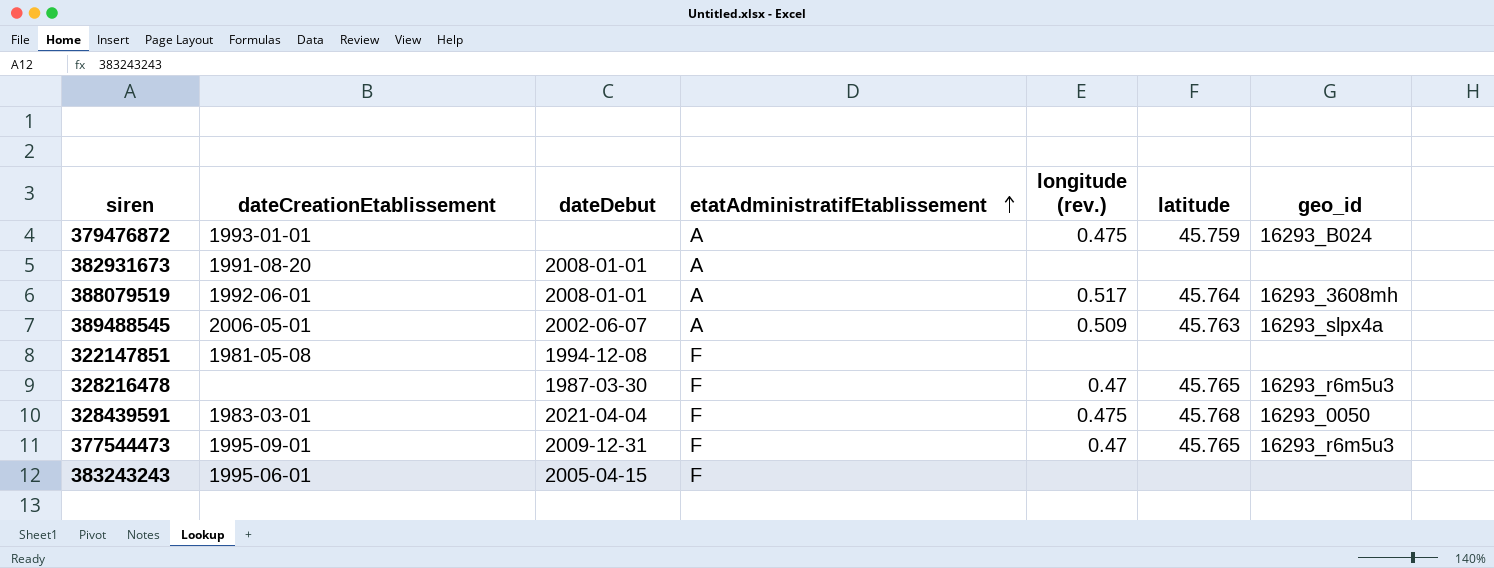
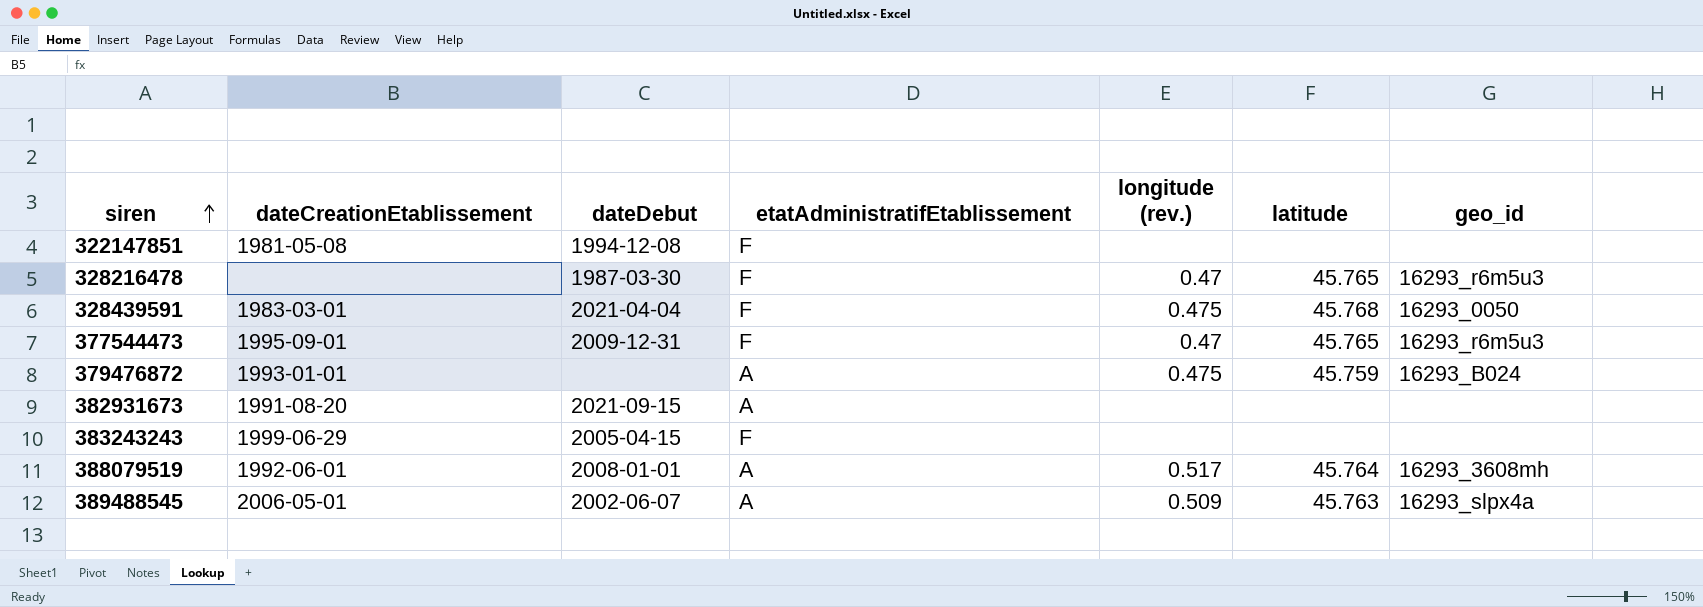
row order: etatAdministratifEtablissement ascending -> siren ascending
382931673 | dateDebut: 2008-01-01 -> 2021-09-15
383243243 | dateCreationEtablissement: 1995-06-01 -> 1999-06-29

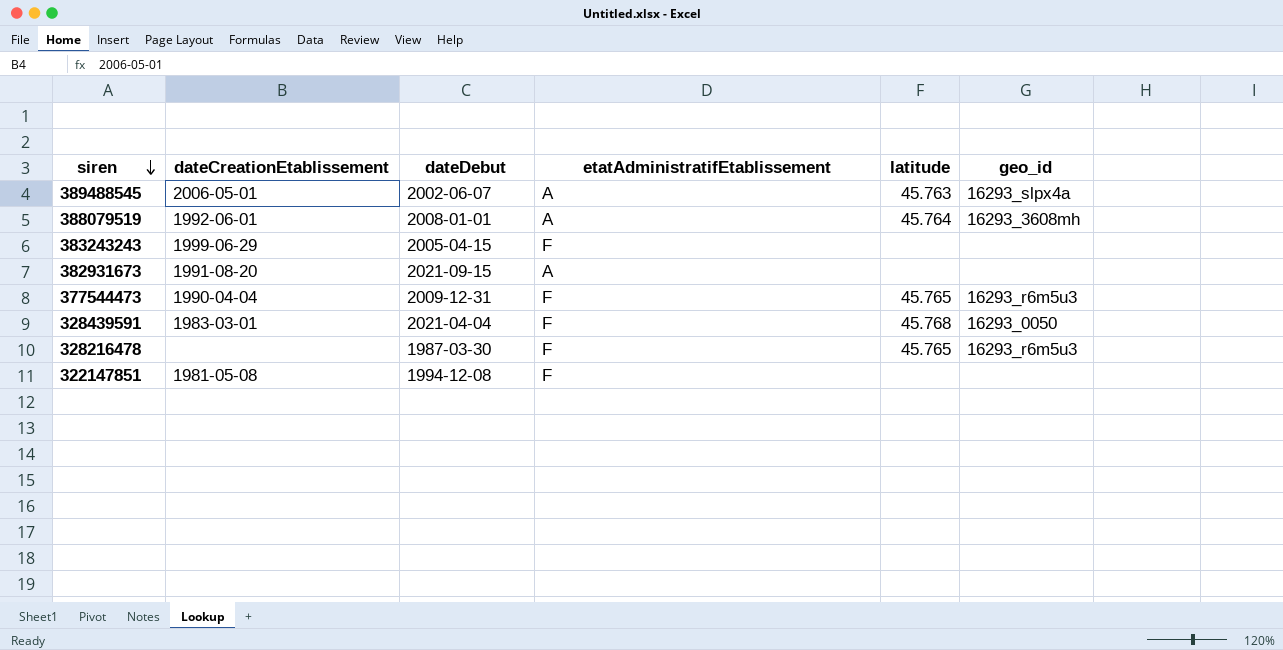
row order: siren ascending -> siren descending
column longitude (rev.) | position: 5 -> none
row 379476872: 1993-01-01 | none | A | 0.475 | 45.759 | 16293_B024 -> none
377544473 | dateCreationEtablissement: 1995-09-01 -> 1990-04-04

